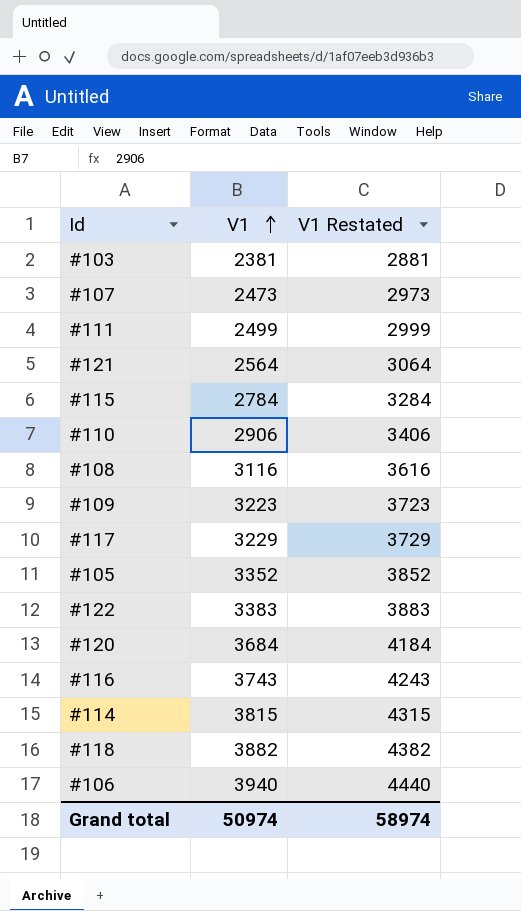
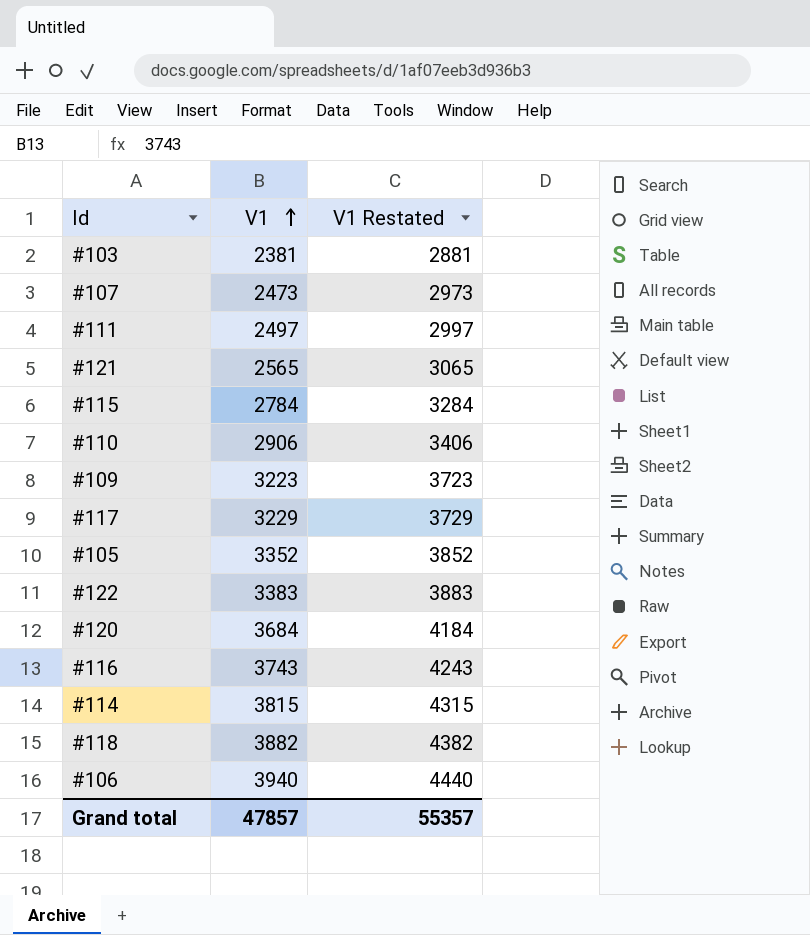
row #108: 3116 | 3616 -> none
#111 | V1: 2499 -> 2497
#111 | V1 Restated: 2999 -> 2997
#121 | V1: 2564 -> 2565
#121 | V1 Restated: 3064 -> 3065
Grand total | V1: 50974 -> 47857
Grand total | V1 Restated: 58974 -> 55357

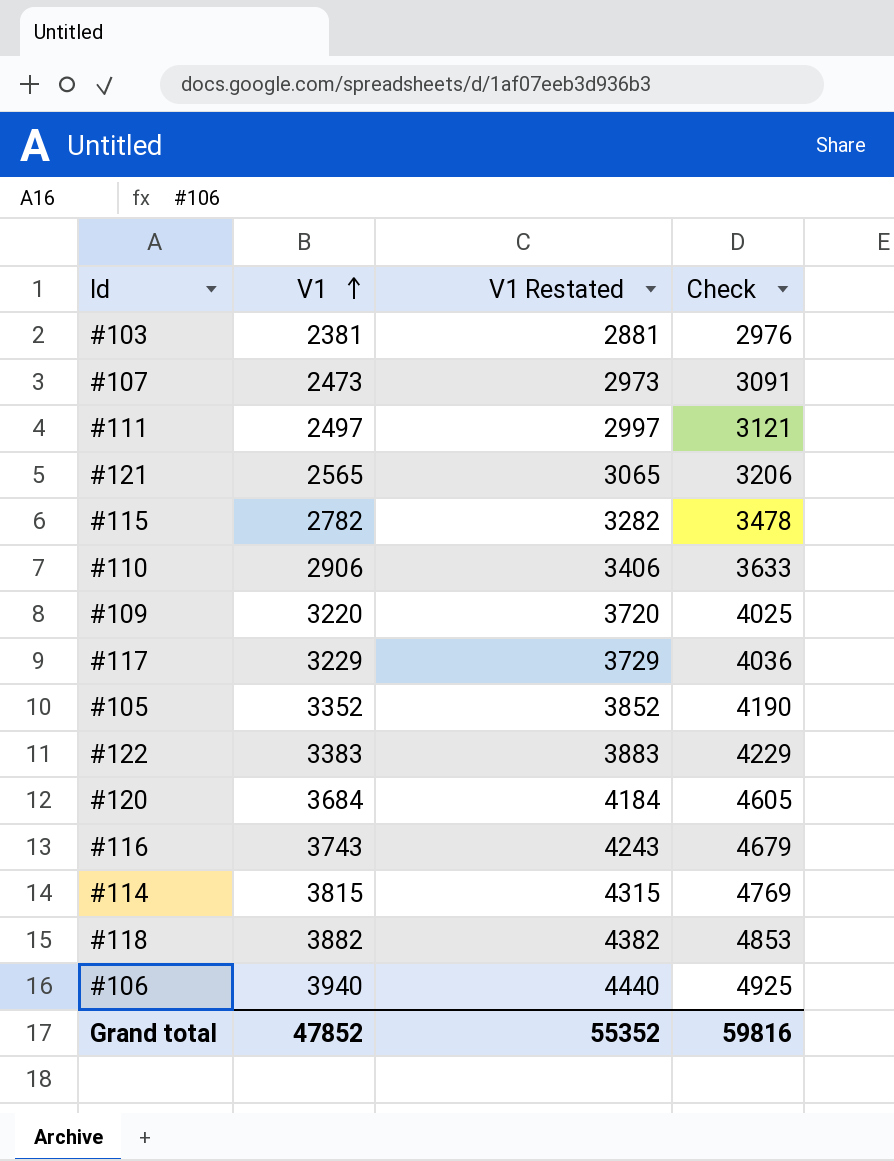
column Check | formula: none -> [V1] * 1.25
#115 | V1: 2784 -> 2782
#115 | V1 Restated: 3284 -> 3282
#109 | V1: 3223 -> 3220
#109 | V1 Restated: 3723 -> 3720
Grand total | V1: 47857 -> 47852
Grand total | V1 Restated: 55357 -> 55352

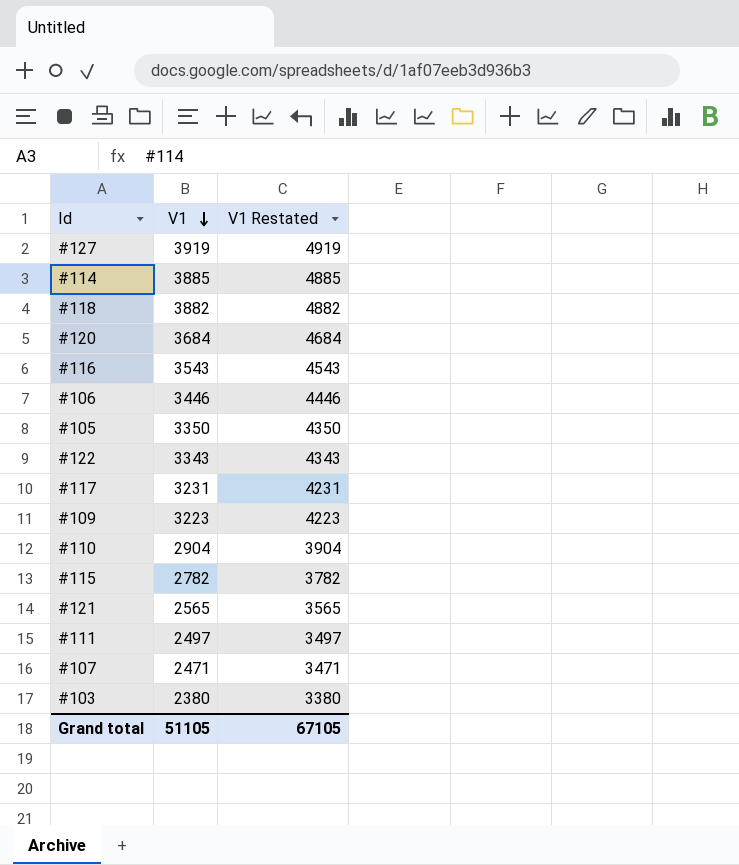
row order: V1 ascending -> V1 descending
column Check | formula: [V1] * 1.25 -> none
column V1 Restated | formula: [V1] + 500 -> [V1] + 1000
row #127: none -> 3919 | 4919
#114 | V1: 3815 -> 3885
#116 | V1: 3743 -> 3543
#106 | V1: 3940 -> 3446
#105 | V1: 3352 -> 3350
#122 | V1: 3383 -> 3343
#117 | V1: 3229 -> 3231
#109 | V1: 3220 -> 3223
#110 | V1: 2906 -> 2904
#107 | V1: 2473 -> 2471
#103 | V1: 2381 -> 2380
Grand total | V1: 47852 -> 51105
Grand total | V1 Restated: 55352 -> 67105

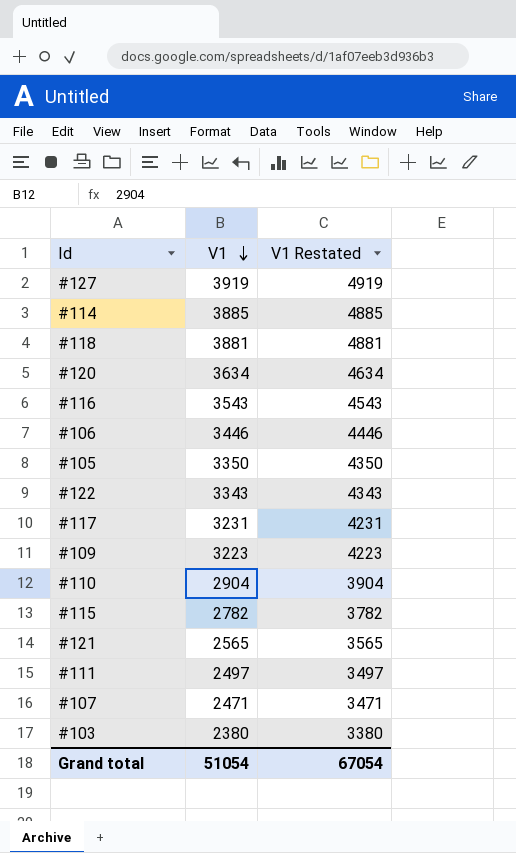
#118 | V1: 3882 -> 3881
#118 | V1 Restated: 4882 -> 4881
#120 | V1: 3684 -> 3634
#120 | V1 Restated: 4684 -> 4634
Grand total | V1: 51105 -> 51054
Grand total | V1 Restated: 67105 -> 67054

